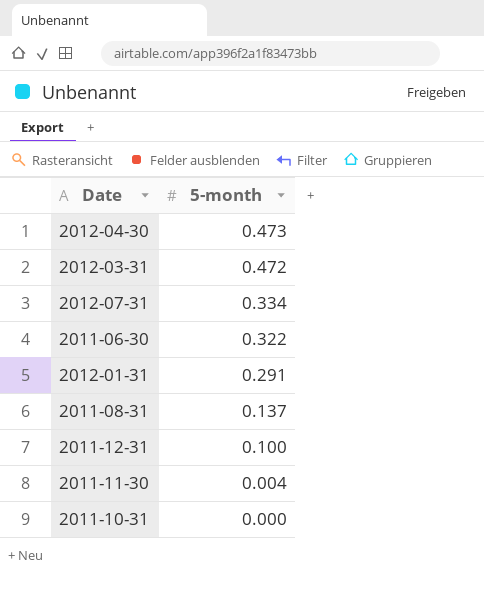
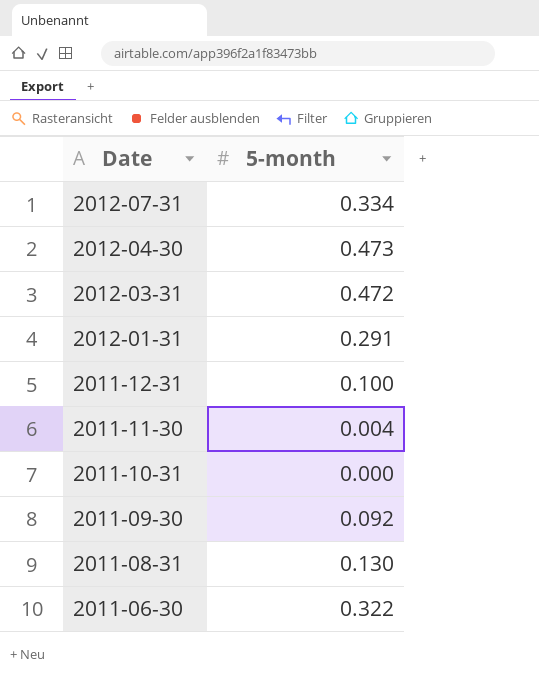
row order: 5-month descending -> Date descending
row 2011-09-30: none -> 0.092
2011-08-31 | 5-month: 0.137 -> 0.130

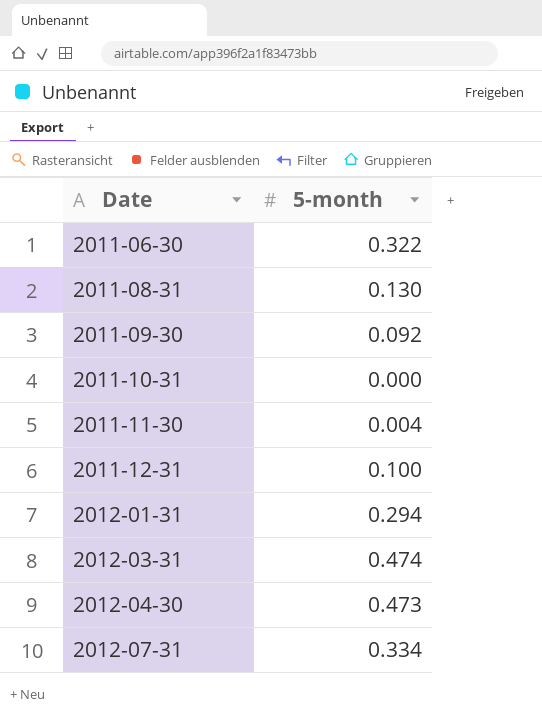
row order: Date descending -> Date ascending
2012-01-31 | 5-month: 0.291 -> 0.294
2012-03-31 | 5-month: 0.472 -> 0.474

